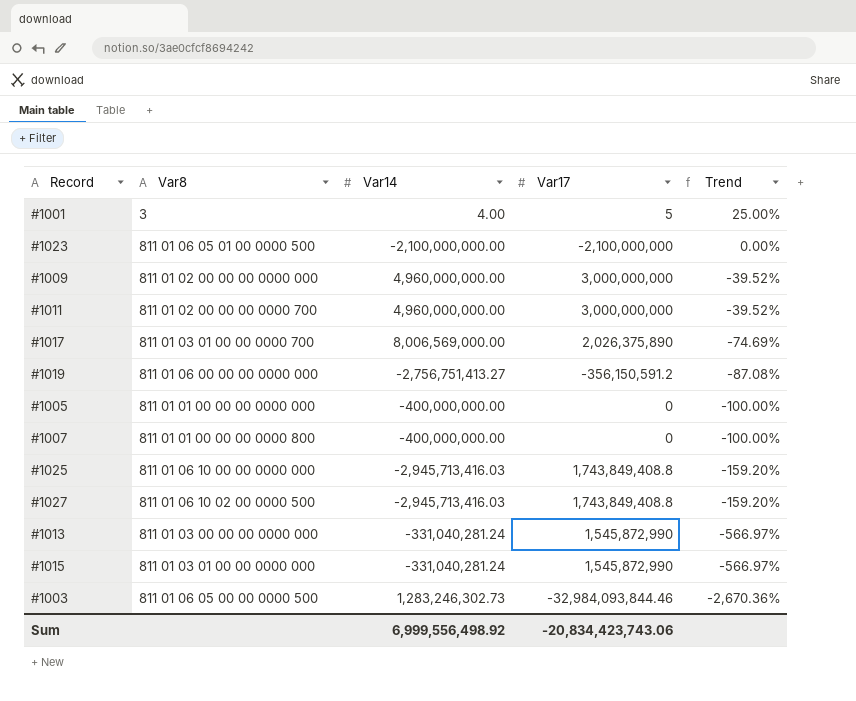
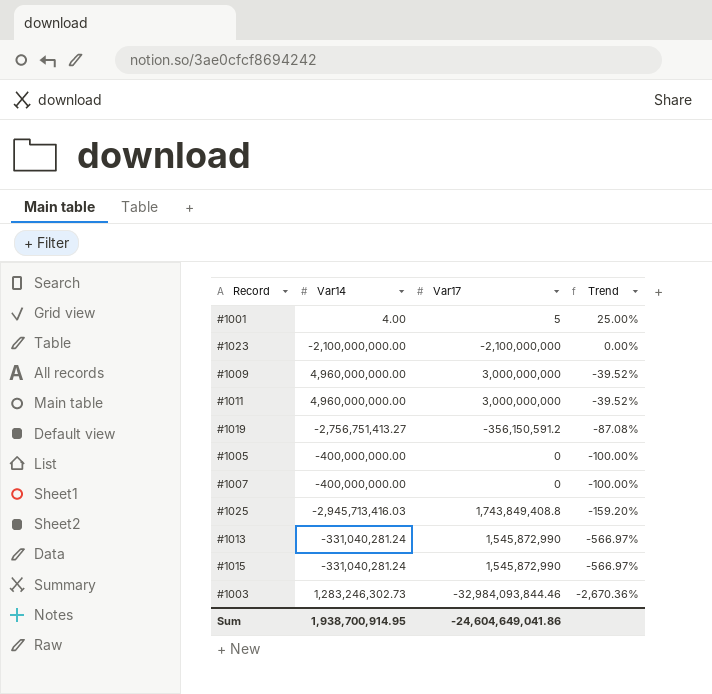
column Var8 | position: 2 -> none
row #1017: 811 01 03 01 00 00 0000 700 | 8,006,569,000.00 | 2,026,375,890 | -74.69% -> none
row #1027: 811 01 06 10 02 00 0000 500 | -2,945,713,416.03 | 1,743,849,408.8 | -159.20% -> none
Sum | Var14: 6,999,556,498.92 -> 1,938,700,914.95
Sum | Var17: -20,834,423,743.06 -> -24,604,649,041.86

